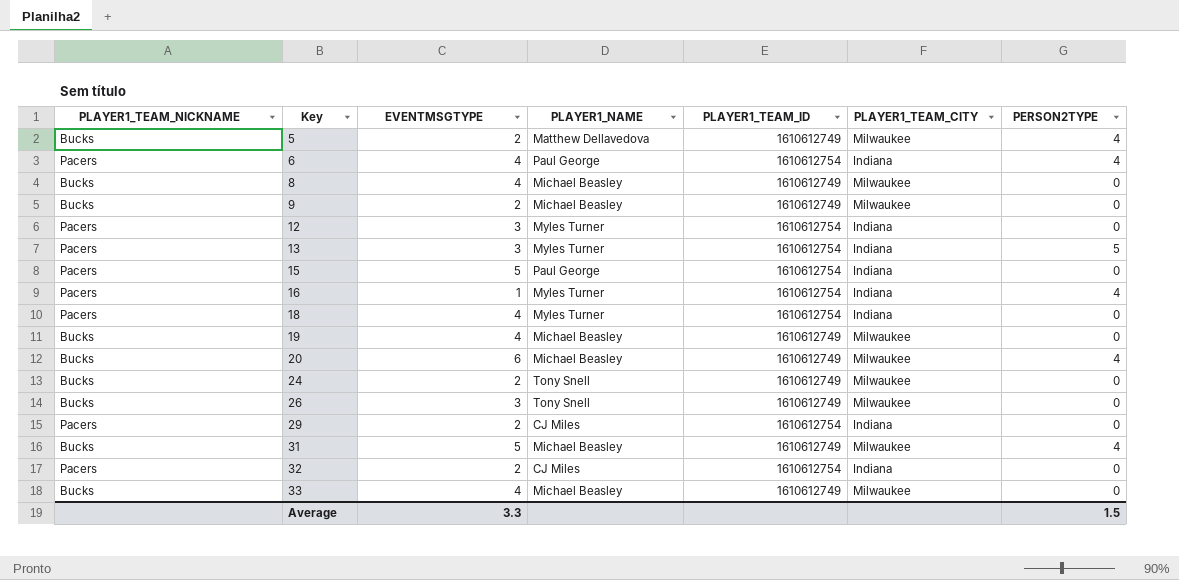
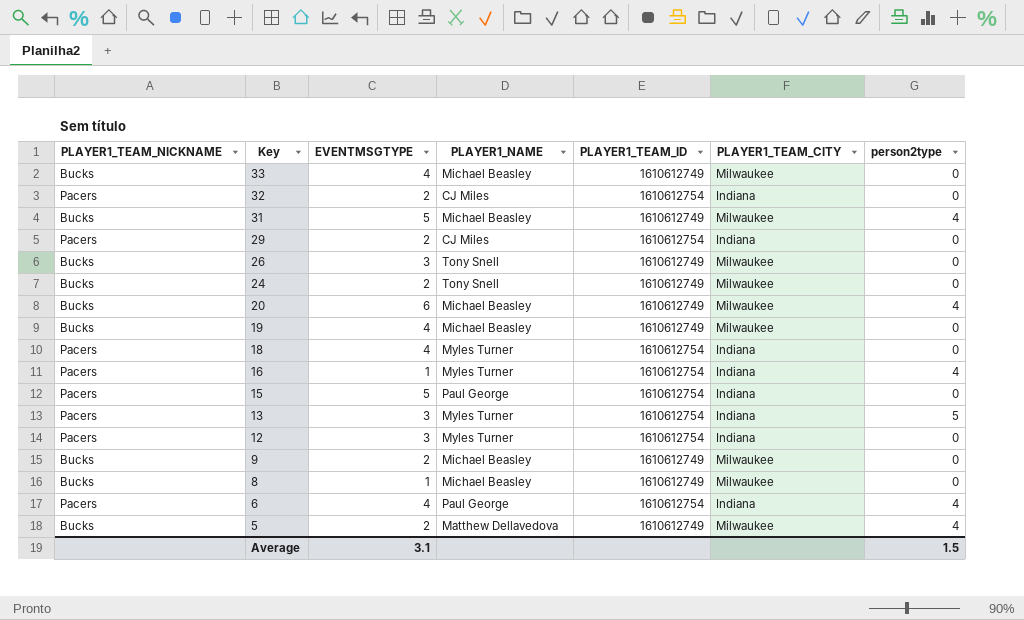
row order: Key ascending -> Key descending
column name: PERSON2TYPE -> person2type
8 | EVENTMSGTYPE: 4 -> 1
Average | EVENTMSGTYPE: 3.3 -> 3.1

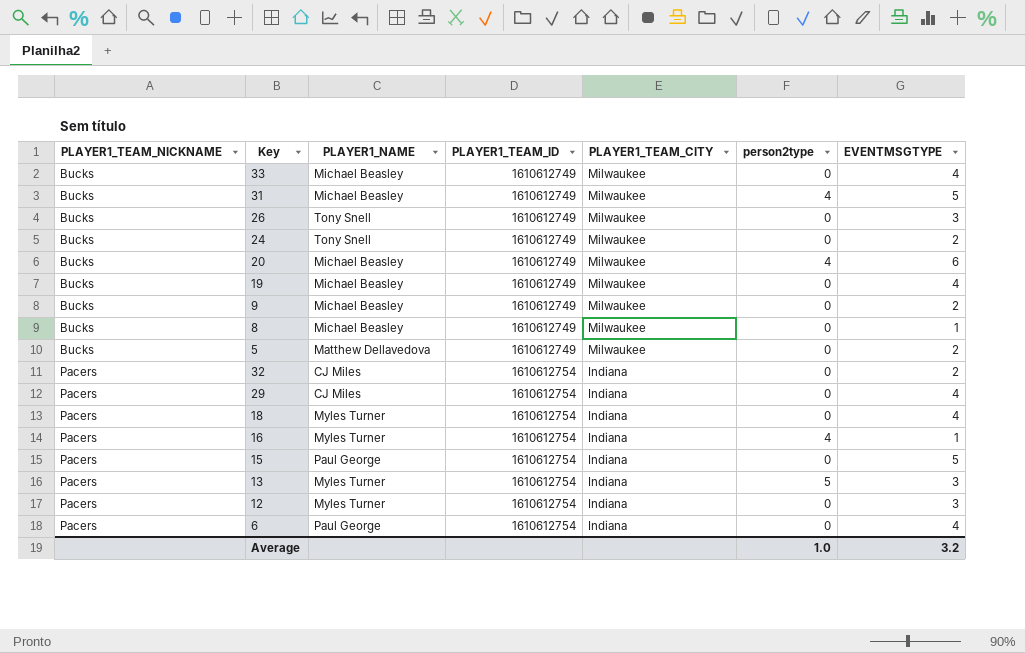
row order: Key descending -> PLAYER1_TEAM_NICKNAME ascending
column EVENTMSGTYPE | position: 3 -> 7
5 | person2type: 4 -> 0
29 | EVENTMSGTYPE: 2 -> 4
6 | person2type: 4 -> 0
Average | person2type: 1.5 -> 1.0
Average | EVENTMSGTYPE: 3.1 -> 3.2

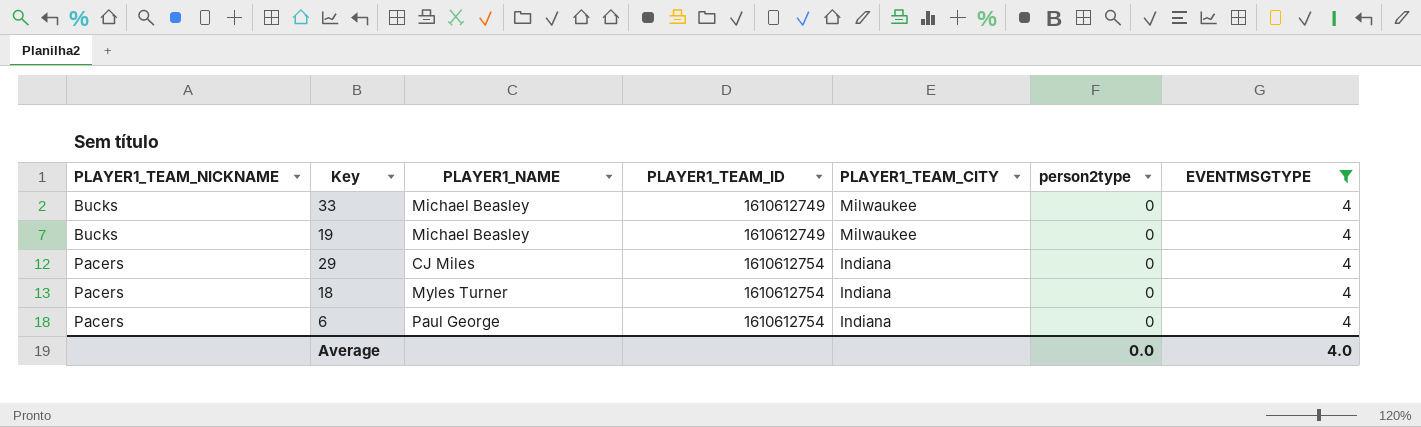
filter: none -> EVENTMSGTYPE = 4
Average | person2type: 1.0 -> 0.0
Average | EVENTMSGTYPE: 3.2 -> 4.0

